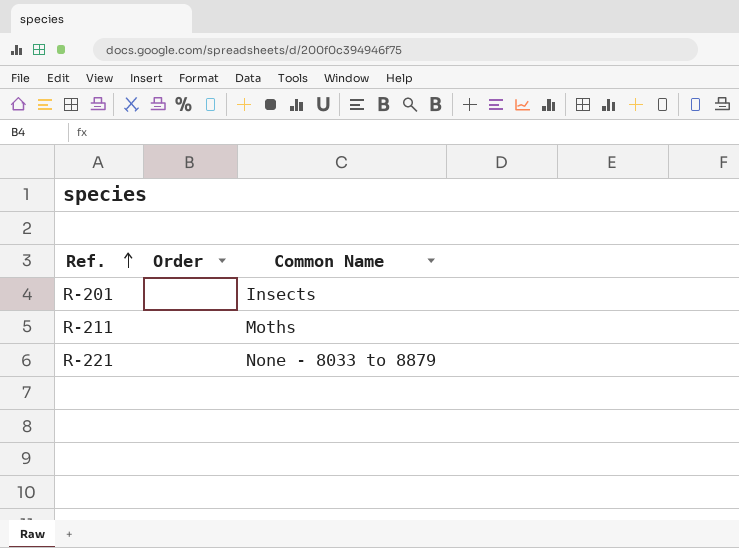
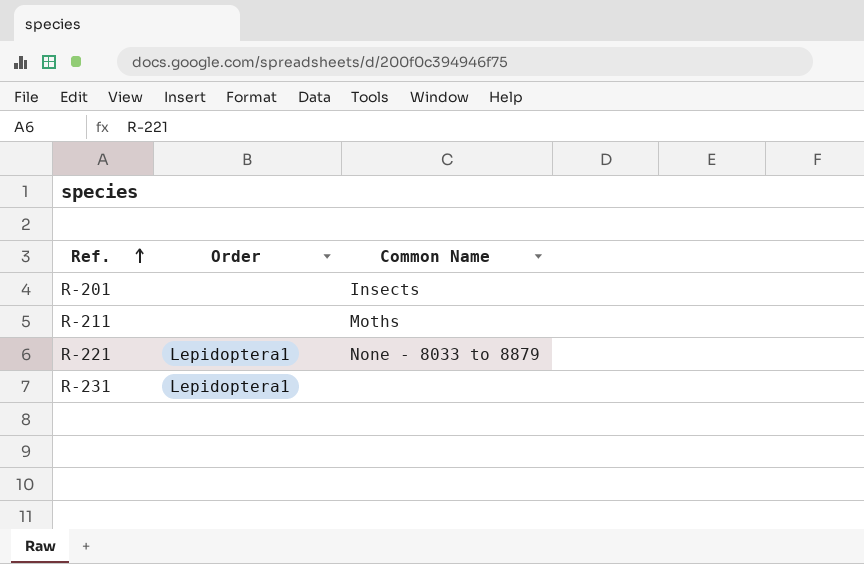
R-221 | Order: none -> Lepidoptera1
row R-231: none -> Lepidoptera1 | none

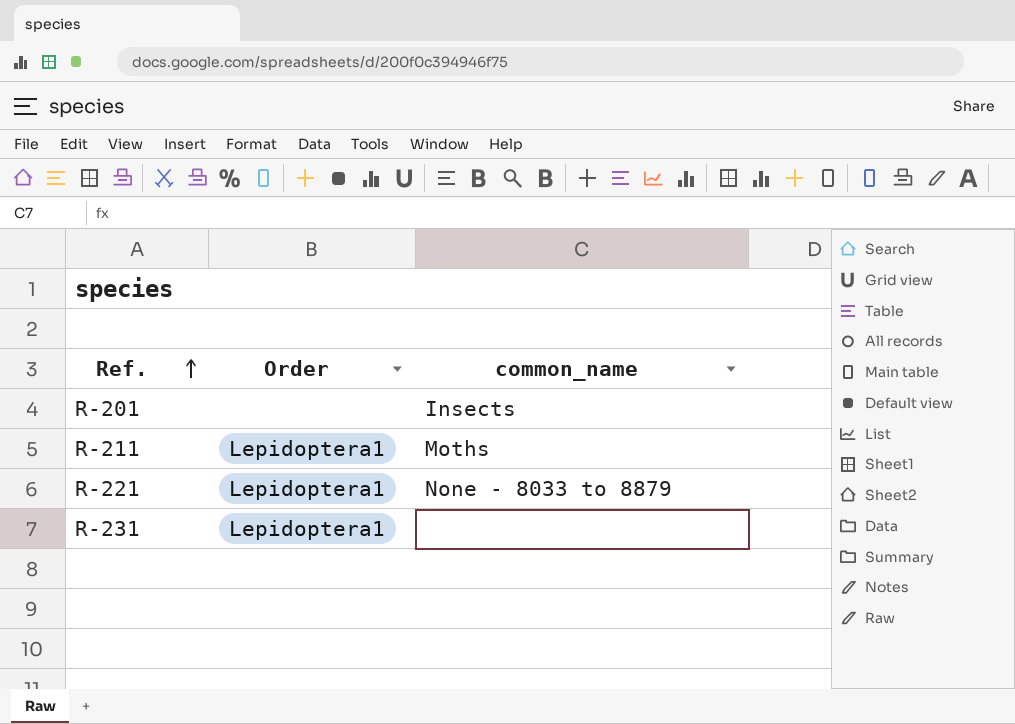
column name: Common Name -> common_name
R-211 | Order: none -> Lepidoptera1

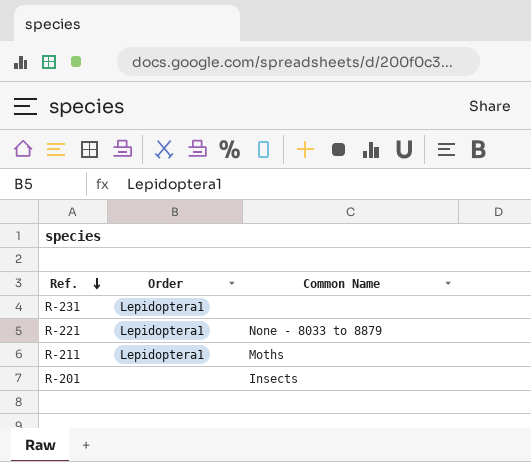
row order: Ref. ascending -> Ref. descending
column name: common_name -> Common Name

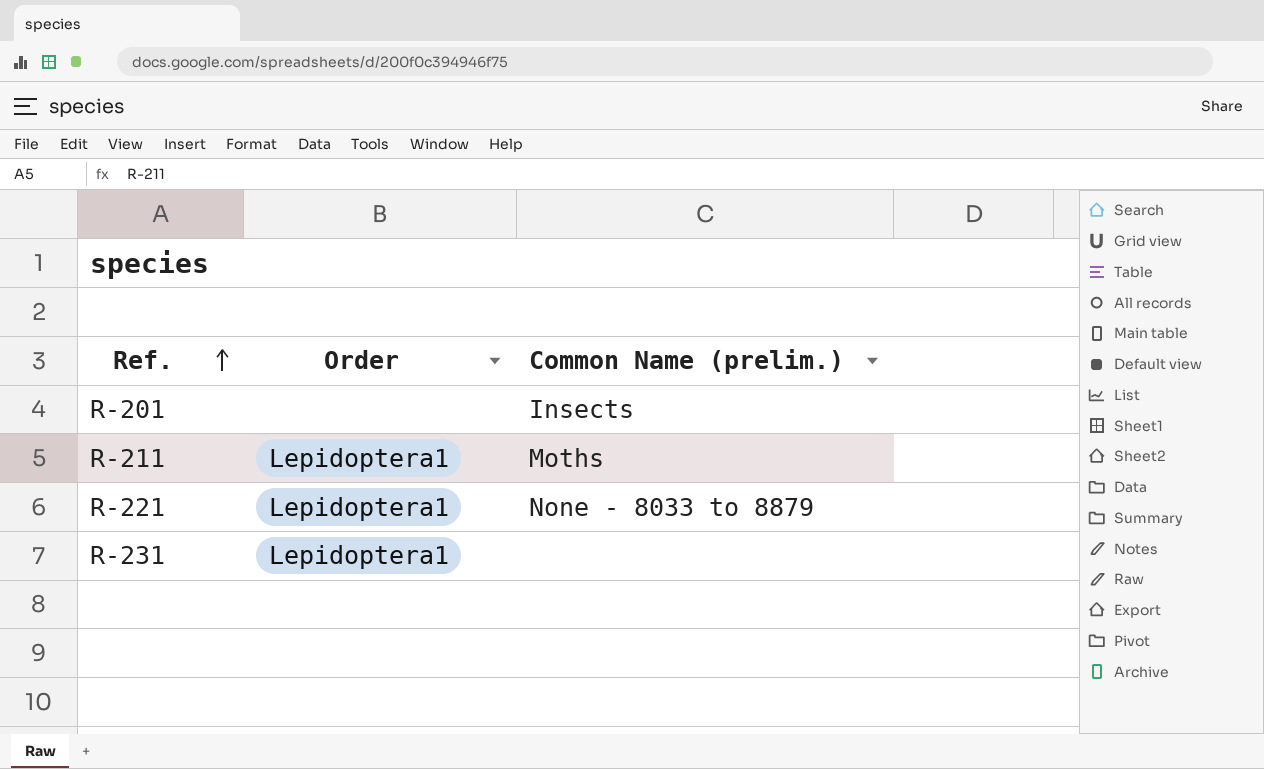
row order: Ref. descending -> Ref. ascending
column name: Common Name -> Common Name (prelim.)

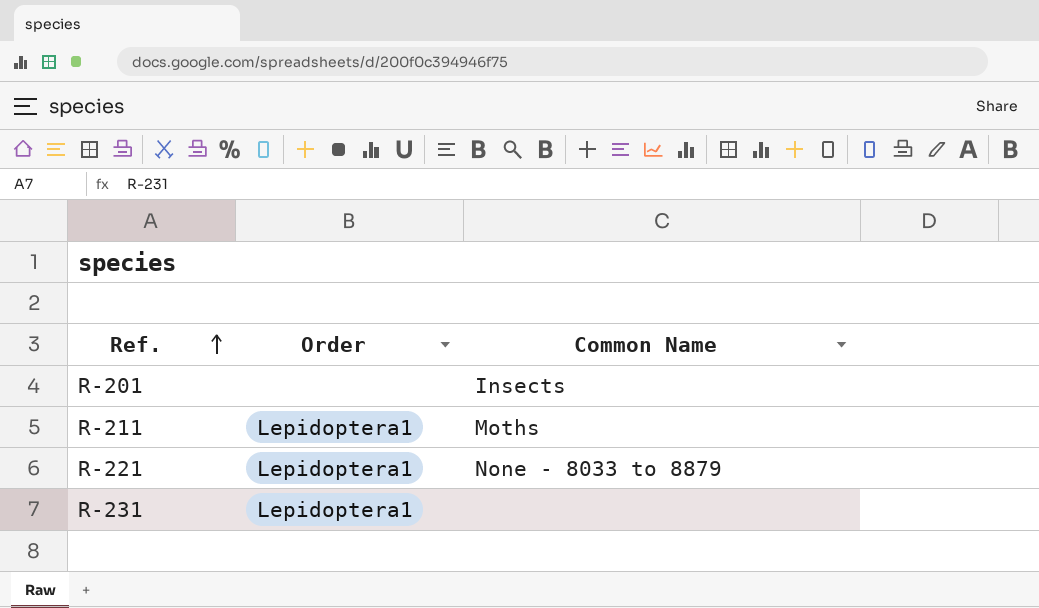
column name: Common Name (prelim.) -> Common Name

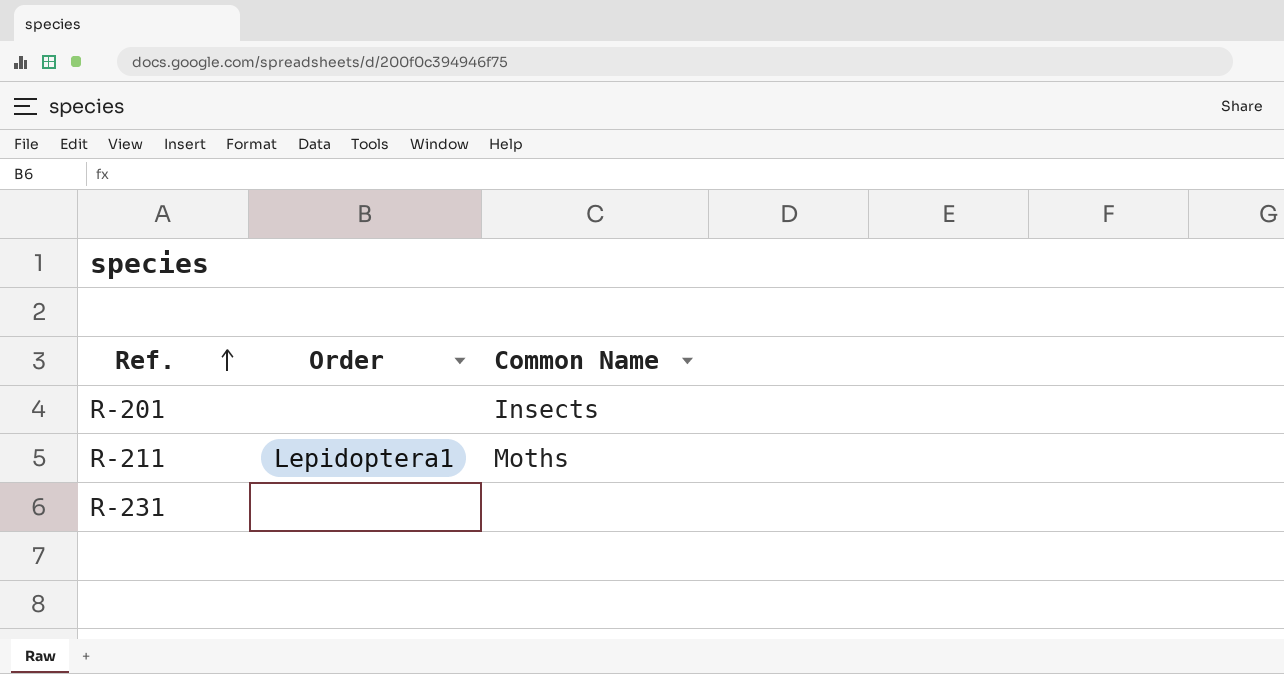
row R-221: Lepidoptera1 | None - 8033 to 8879 -> none
R-231 | Order: Lepidoptera1 -> none

